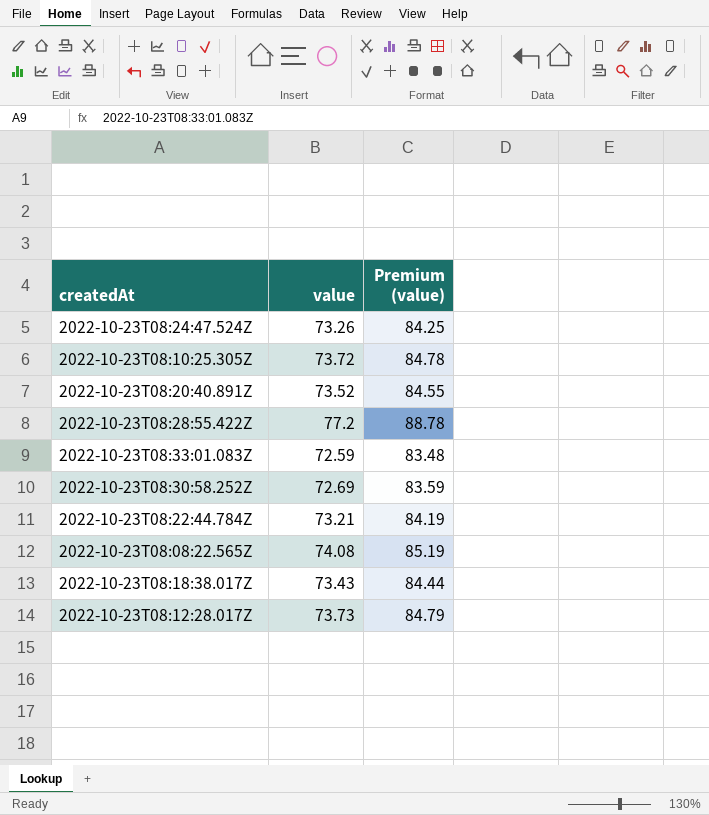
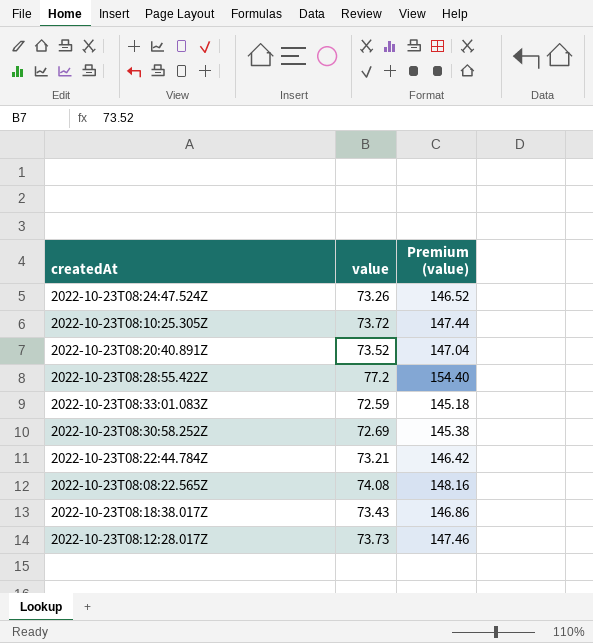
column Premium (value) | formula: [value] * 1.15 -> [value] * 2

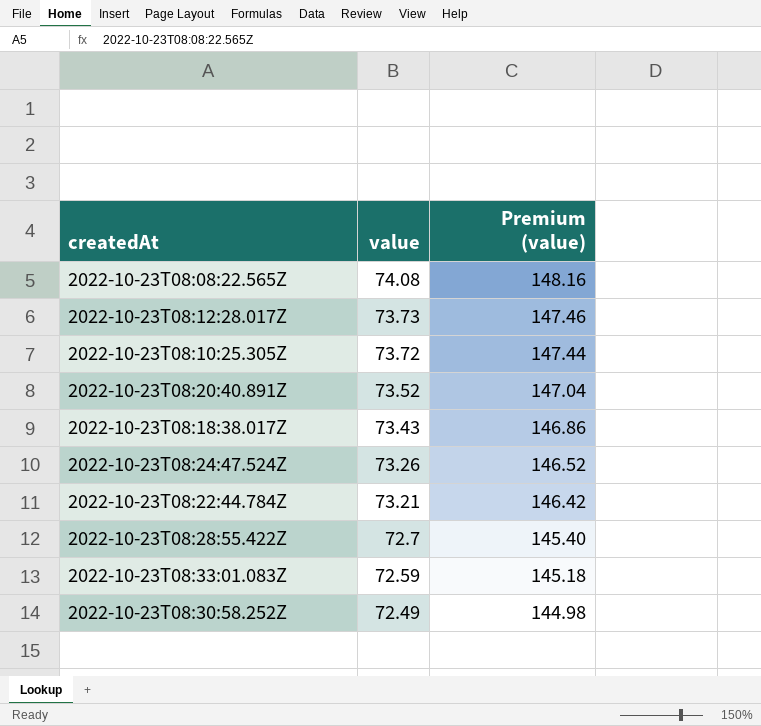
row order: none -> value descending
2022-10-23T08:28:55.422Z | value: 77.2 -> 72.7
2022-10-23T08:28:55.422Z | Premium (value): 154.40 -> 145.40
2022-10-23T08:30:58.252Z | value: 72.69 -> 72.49
2022-10-23T08:30:58.252Z | Premium (value): 145.38 -> 144.98

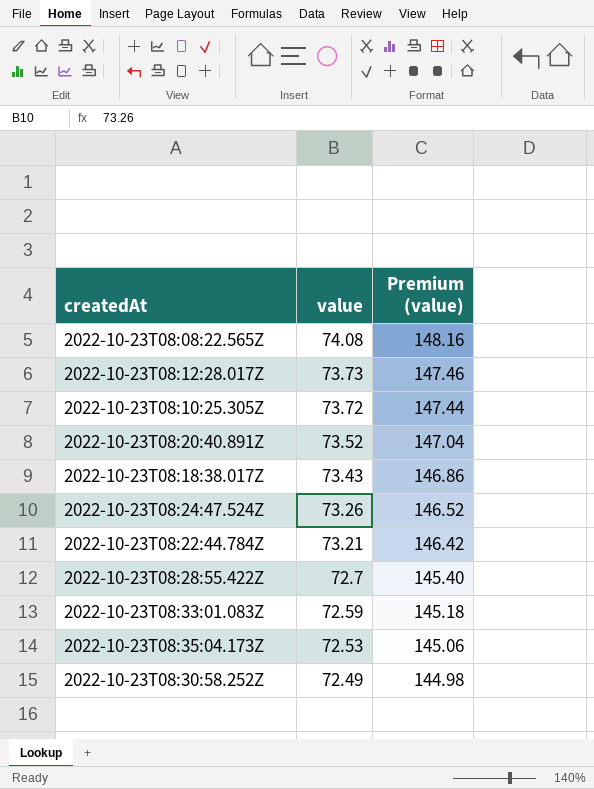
row 2022-10-23T08:35:04.173Z: none -> 72.53 | 145.06

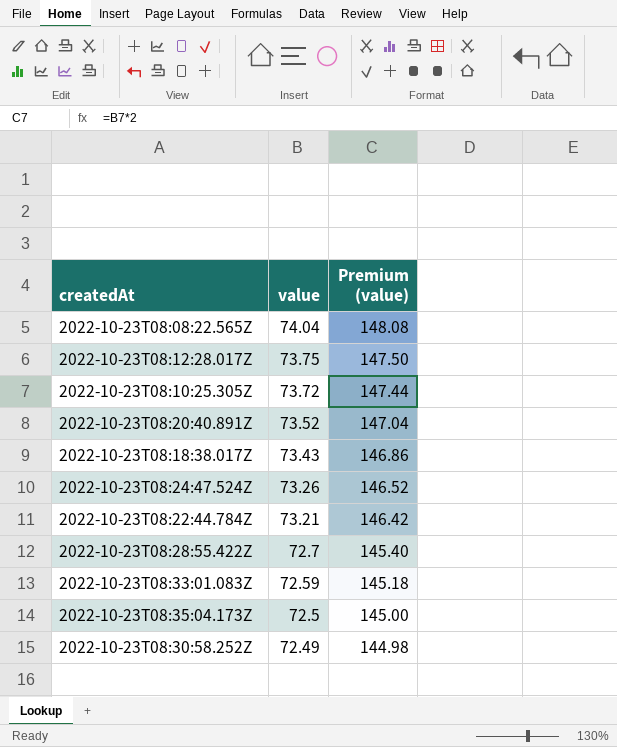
2022-10-23T08:08:22.565Z | value: 74.08 -> 74.04
2022-10-23T08:08:22.565Z | Premium (value): 148.16 -> 148.08
2022-10-23T08:12:28.017Z | value: 73.73 -> 73.75
2022-10-23T08:12:28.017Z | Premium (value): 147.46 -> 147.50
2022-10-23T08:35:04.173Z | value: 72.53 -> 72.5
2022-10-23T08:35:04.173Z | Premium (value): 145.06 -> 145.00

